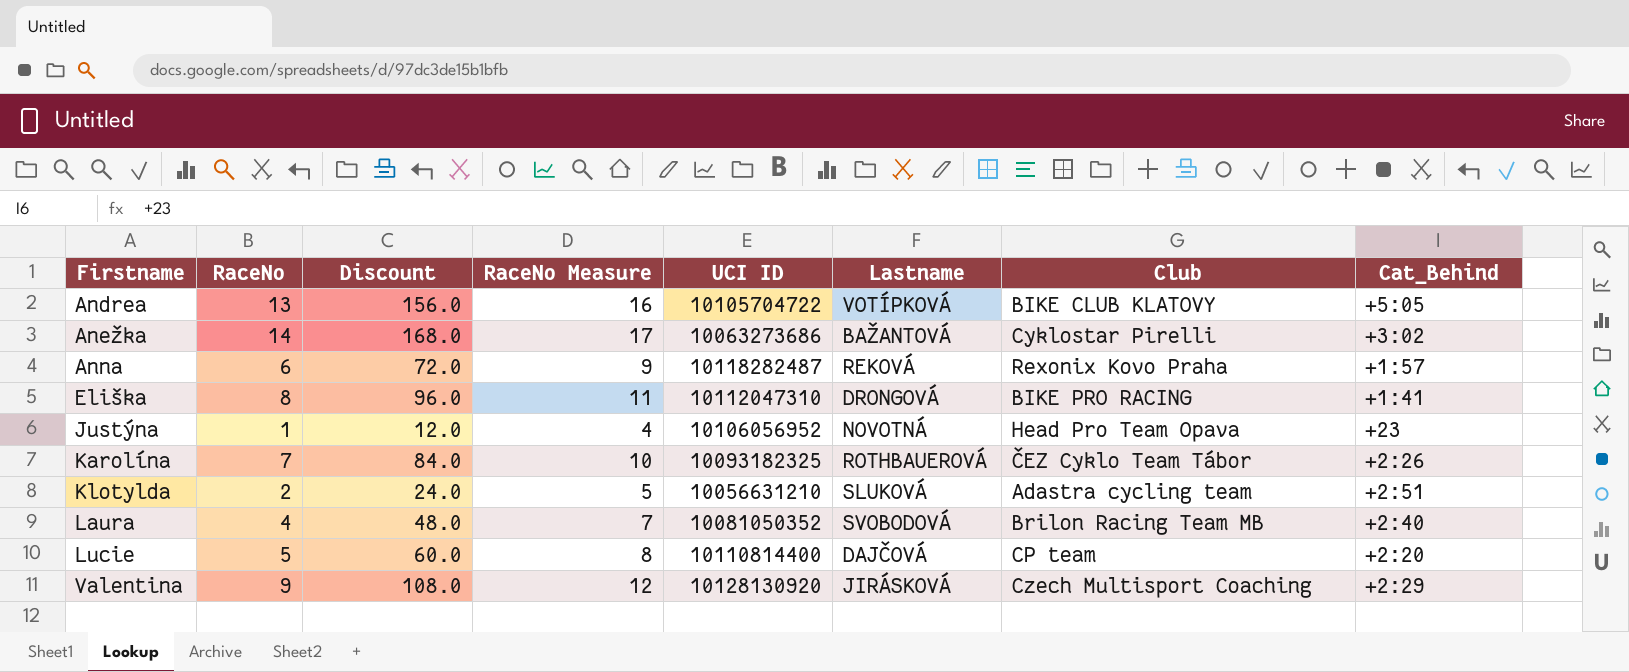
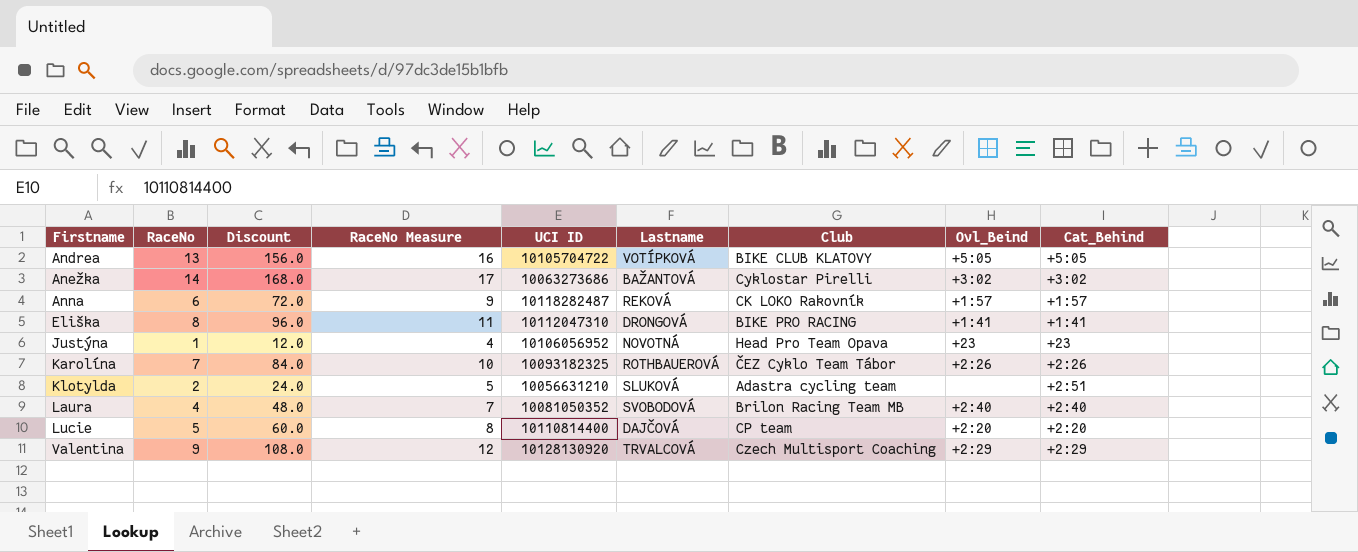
column Ovl_Beind | position: none -> 8
Anna | Club: Rexonix Kovo Praha -> CK LOKO Rakovník
Valentina | Lastname: JIRÁSKOVÁ -> TRVALCOVÁ

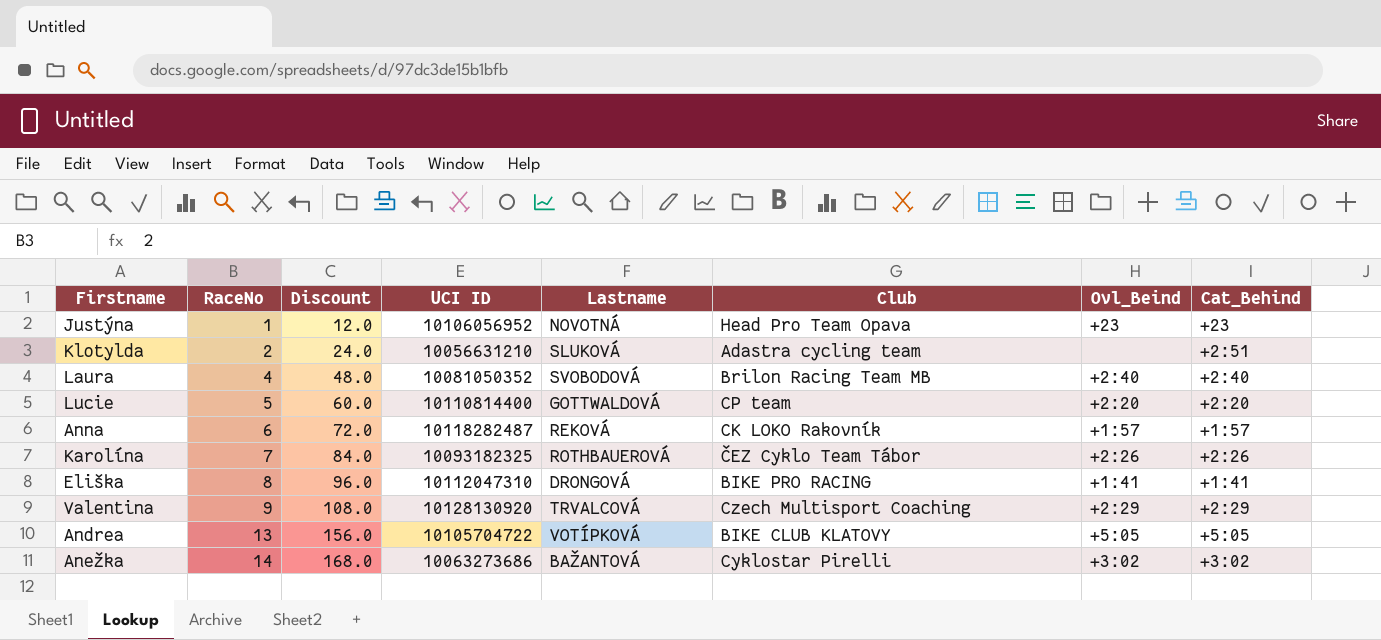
row order: Firstname ascending -> RaceNo ascending
column RaceNo Measure | formula: [RaceNo] + 3 -> none
Lucie | Lastname: DAJČOVÁ -> GOTTWALDOVÁ

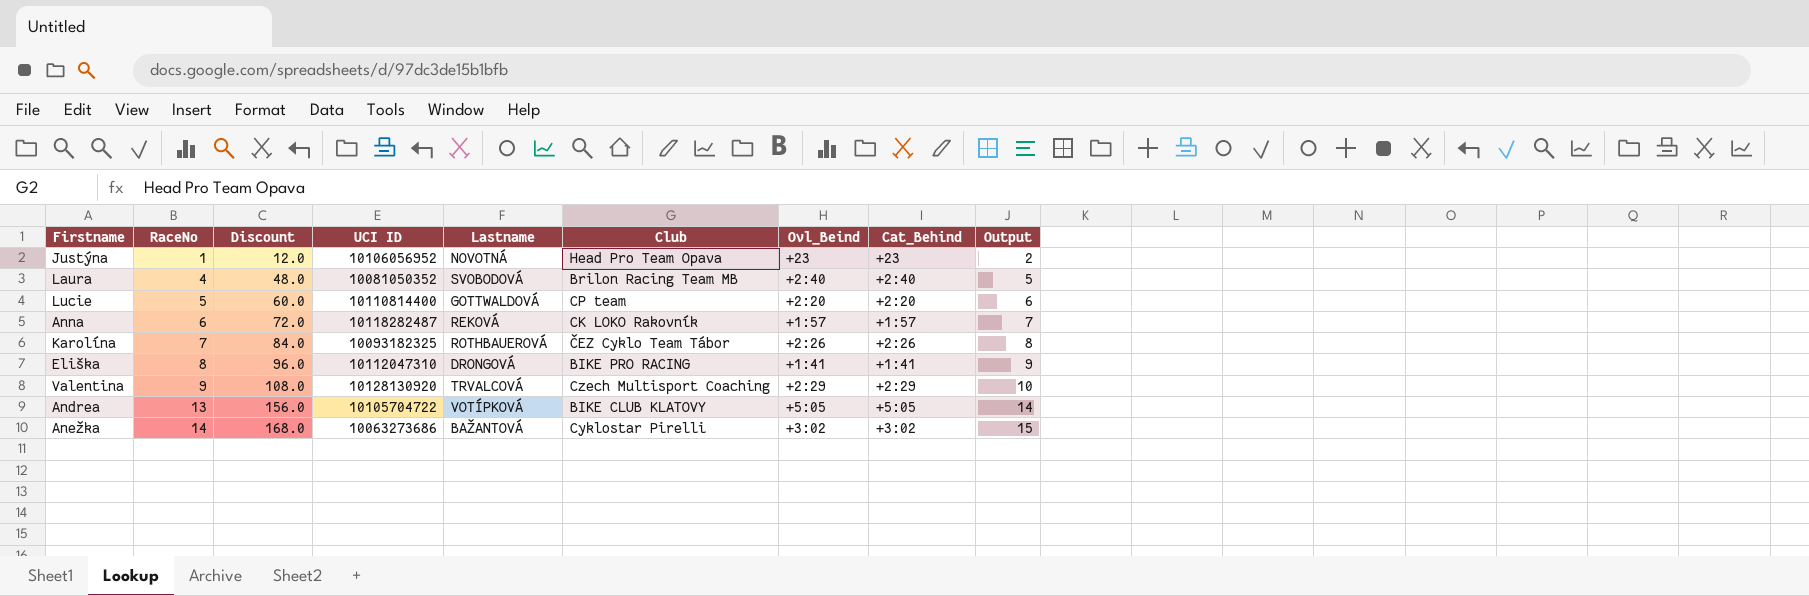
column Output | formula: none -> [RaceNo] + 1
row Klotylda: 2 | 24.0 | 10056631210 | SLUKOVÁ | Adastra cycling team | none | +2:51 -> none

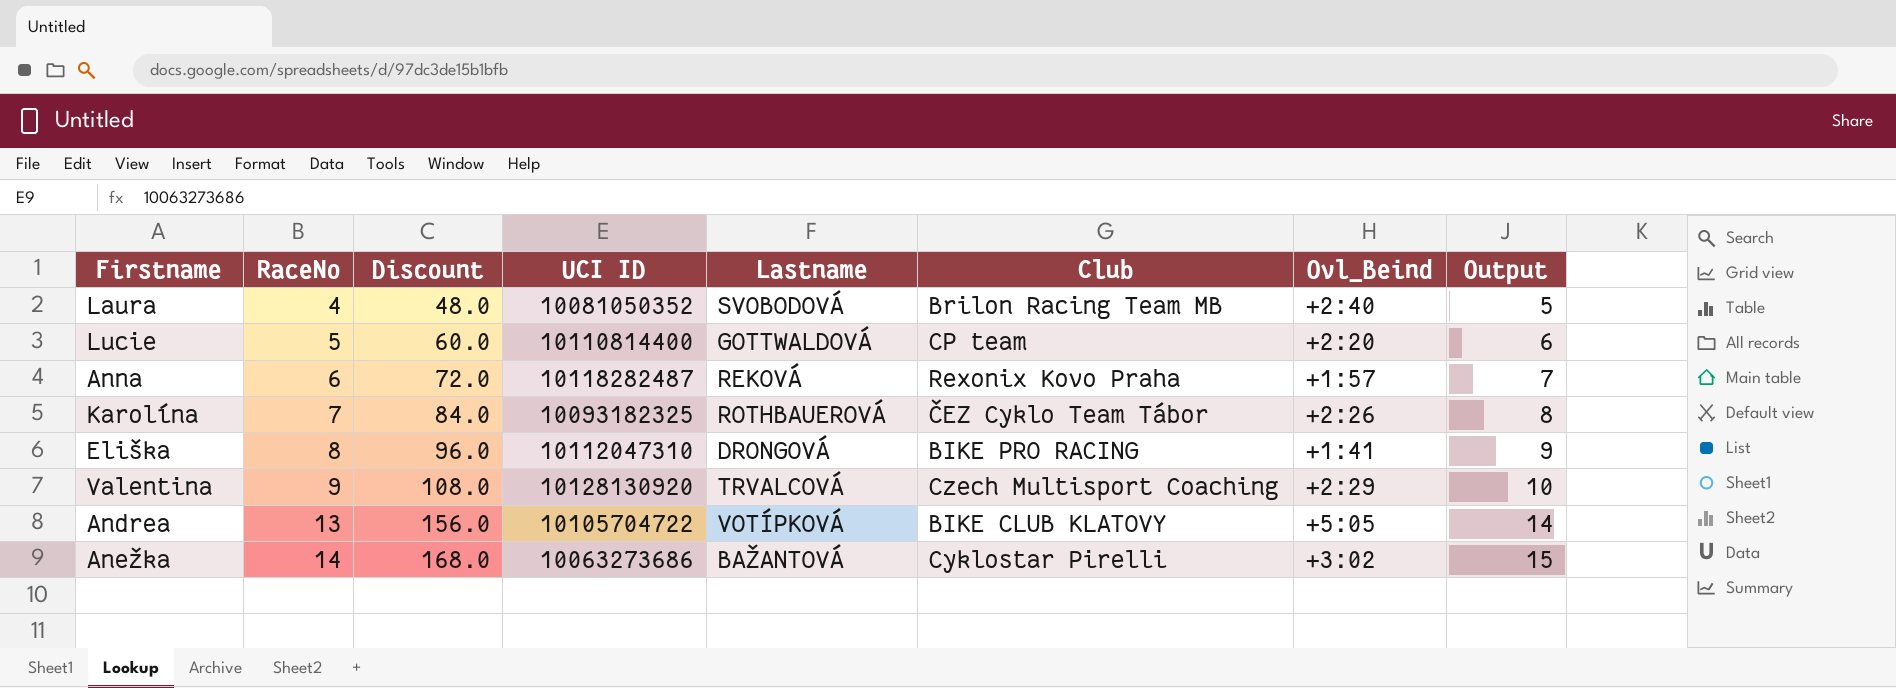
column Cat_Behind | position: 8 -> none
row Justýna: 1 | 12.0 | 10106056952 | NOVOTNÁ | Head Pro Team Opava | +23 | +23 | 2 -> none
Anna | Club: CK LOKO Rakovník -> Rexonix Kovo Praha

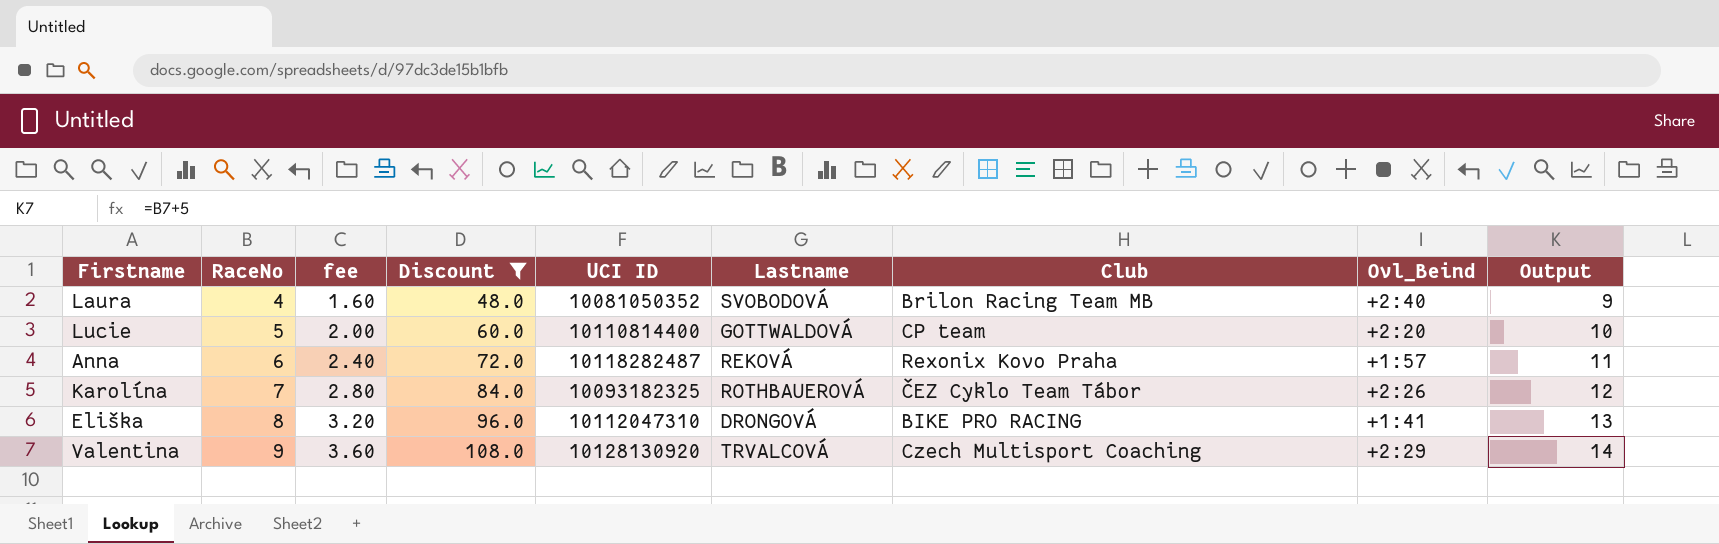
filter: none -> Discount <= 108.0
column fee | formula: none -> [RaceNo] * 0.4
column Output | formula: [RaceNo] + 1 -> [RaceNo] + 5

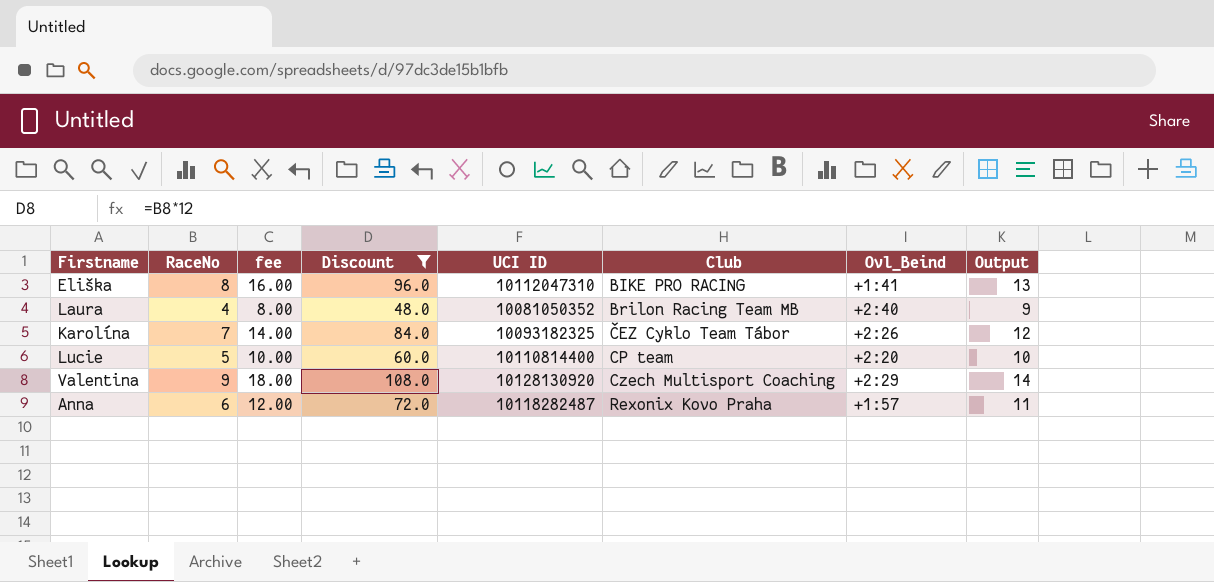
row order: RaceNo ascending -> Club ascending
column Lastname | position: 6 -> none
column fee | formula: [RaceNo] * 0.4 -> [RaceNo] * 2

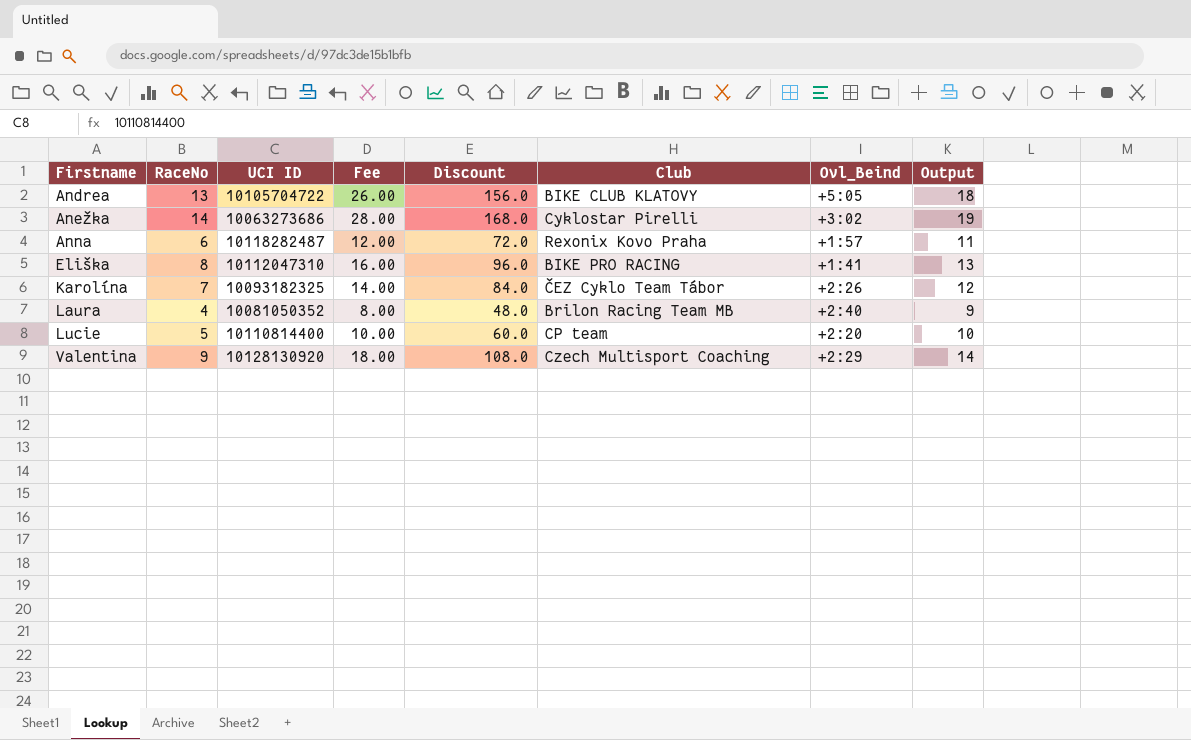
filter: Discount <= 108.0 -> none
row order: Club ascending -> Firstname ascending
column UCI ID | position: 5 -> 3
column name: fee -> Fee

